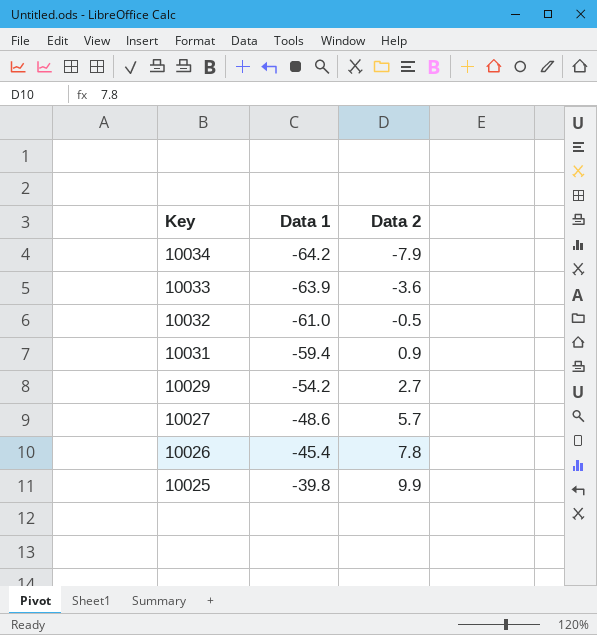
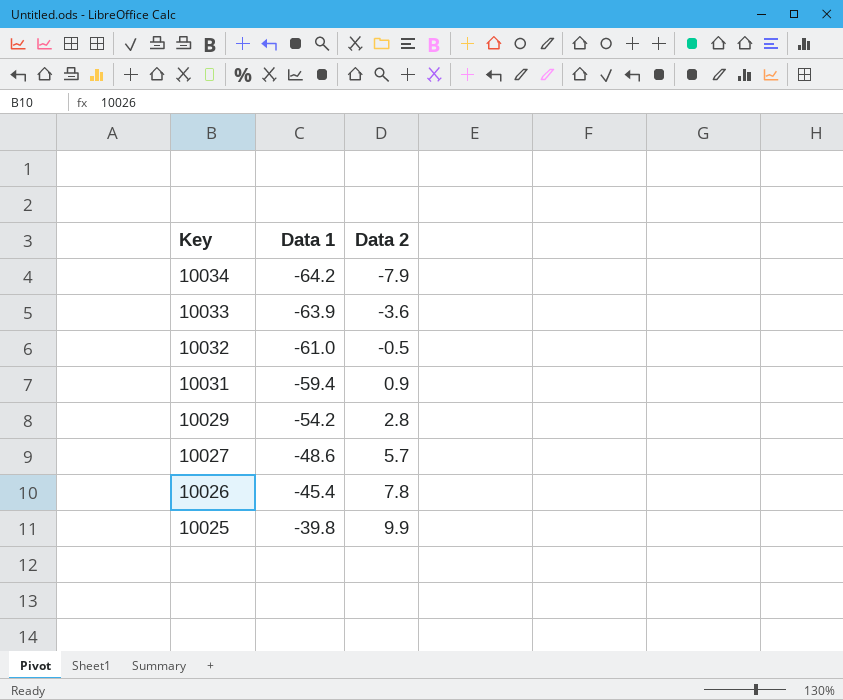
10029 | Data 2: 2.7 -> 2.8

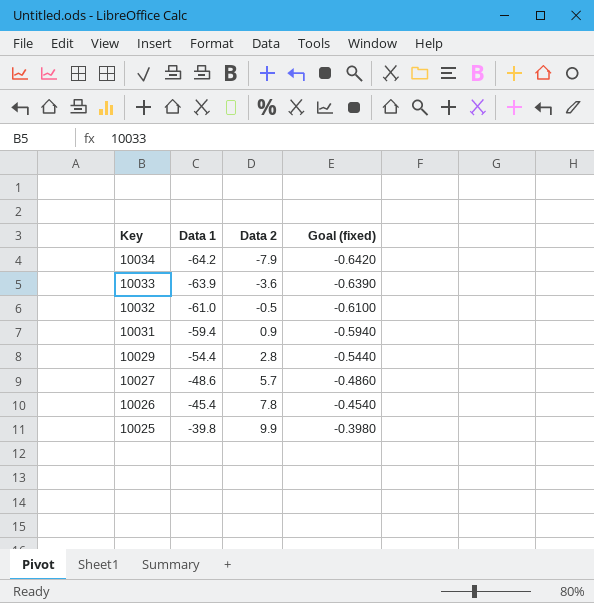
column Goal (fixed) | formula: none -> [Data 1] * 0.01
10029 | Data 1: -54.2 -> -54.4

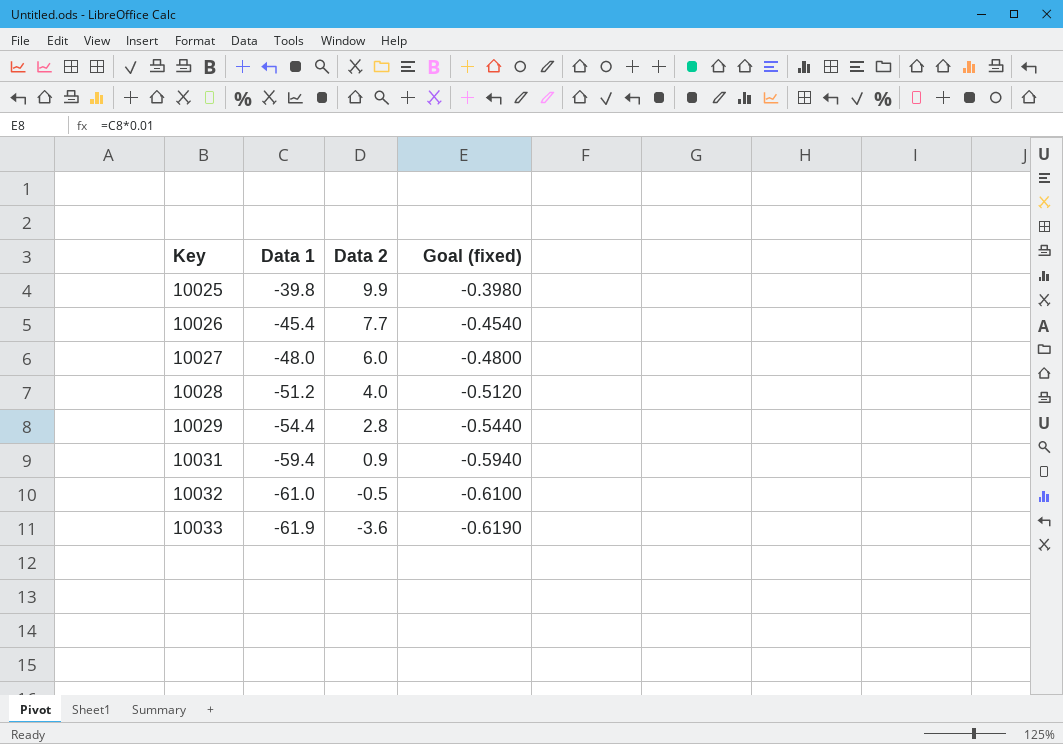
row order: Key descending -> Key ascending
row 10034: -64.2 | -7.9 | -0.6420 -> none
10026 | Data 2: 7.8 -> 7.7
10027 | Data 1: -48.6 -> -48.0
10027 | Data 2: 5.7 -> 6.0
10027 | Goal (fixed): -0.4860 -> -0.4800
row 10028: none -> -51.2 | 4.0 | -0.5120
10033 | Data 1: -63.9 -> -61.9
10033 | Goal (fixed): -0.6390 -> -0.6190

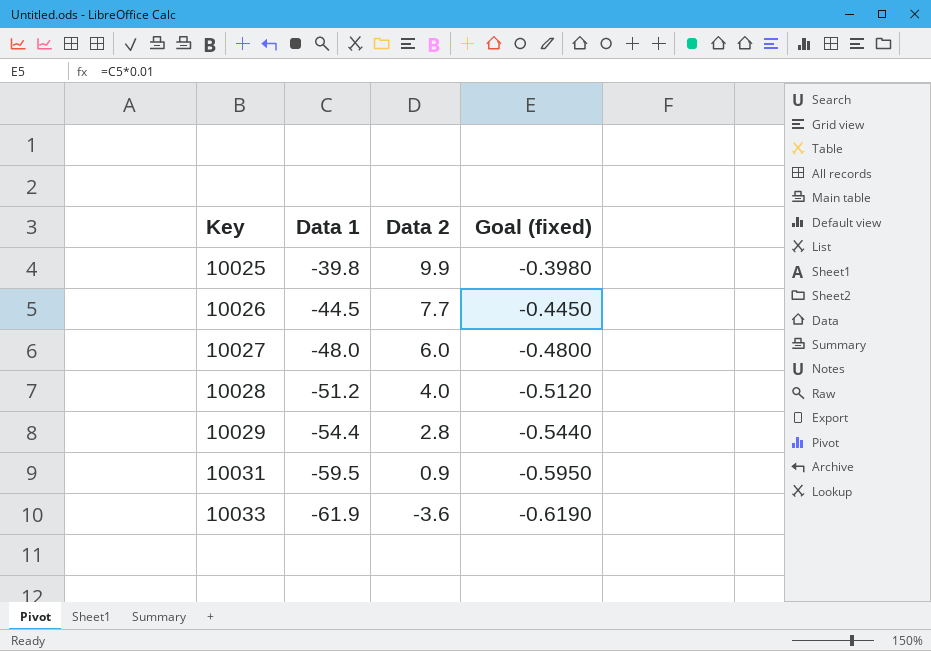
row 10032: -61.0 | -0.5 | -0.6100 -> none
10026 | Data 1: -45.4 -> -44.5
10026 | Goal (fixed): -0.4540 -> -0.4450
10031 | Data 1: -59.4 -> -59.5
10031 | Goal (fixed): -0.5940 -> -0.5950

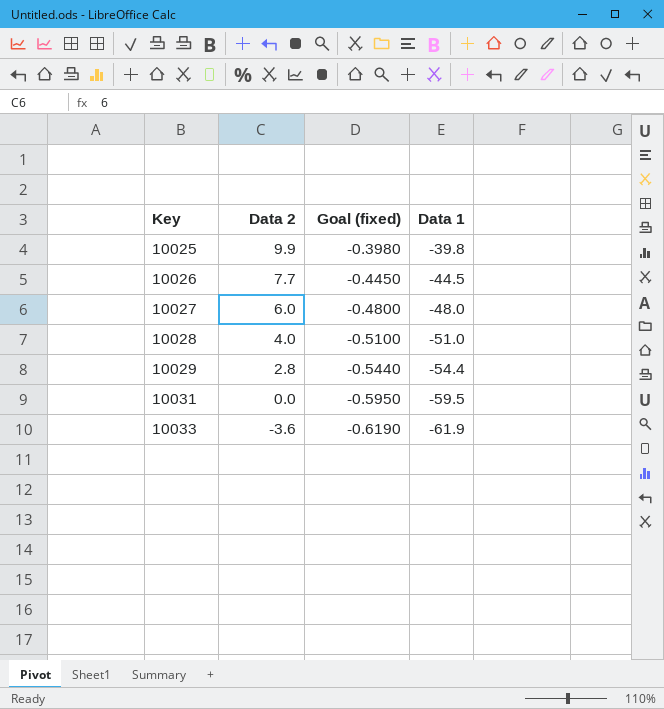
column Data 1 | position: 2 -> 4
10028 | Goal (fixed): -0.5120 -> -0.5100
10028 | Data 1: -51.2 -> -51.0
10031 | Data 2: 0.9 -> 0.0

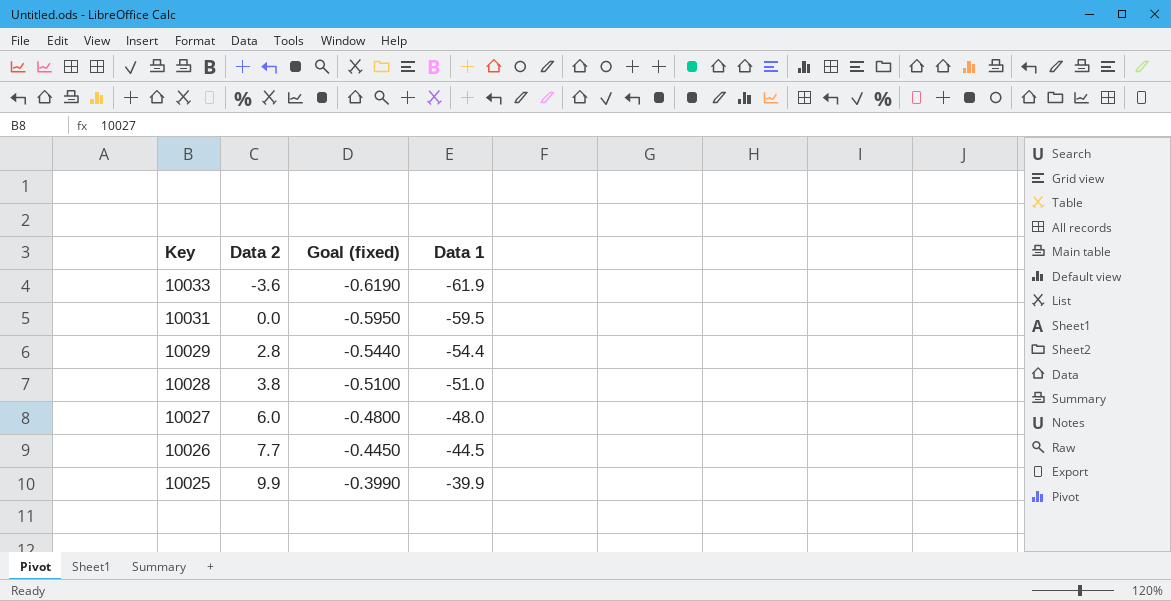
row order: Key ascending -> Key descending
10028 | Data 2: 4.0 -> 3.8
10025 | Goal (fixed): -0.3980 -> -0.3990
10025 | Data 1: -39.8 -> -39.9

